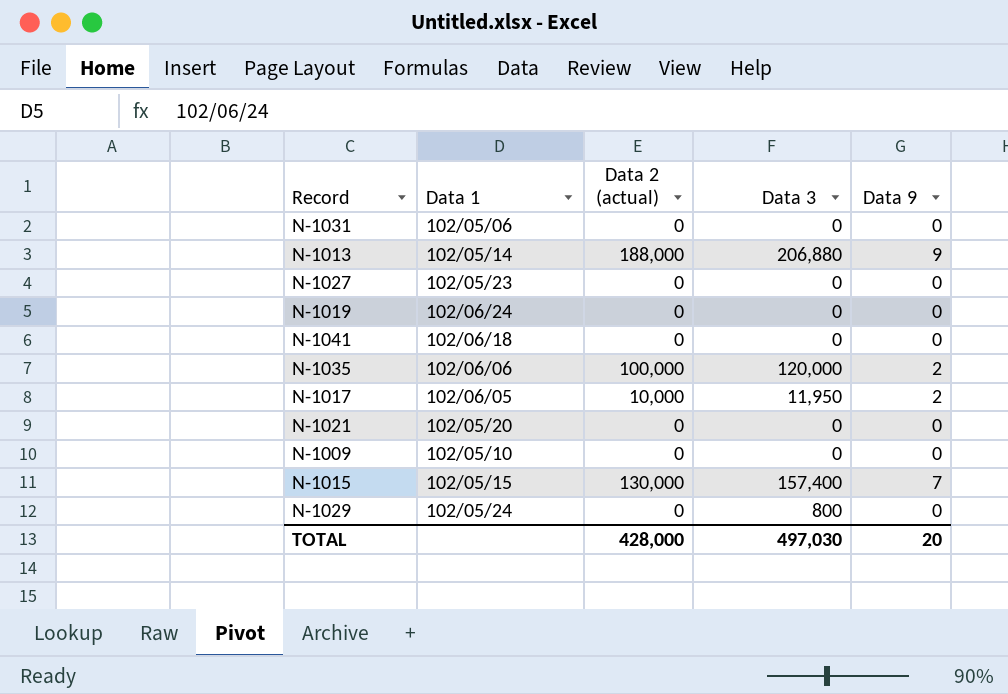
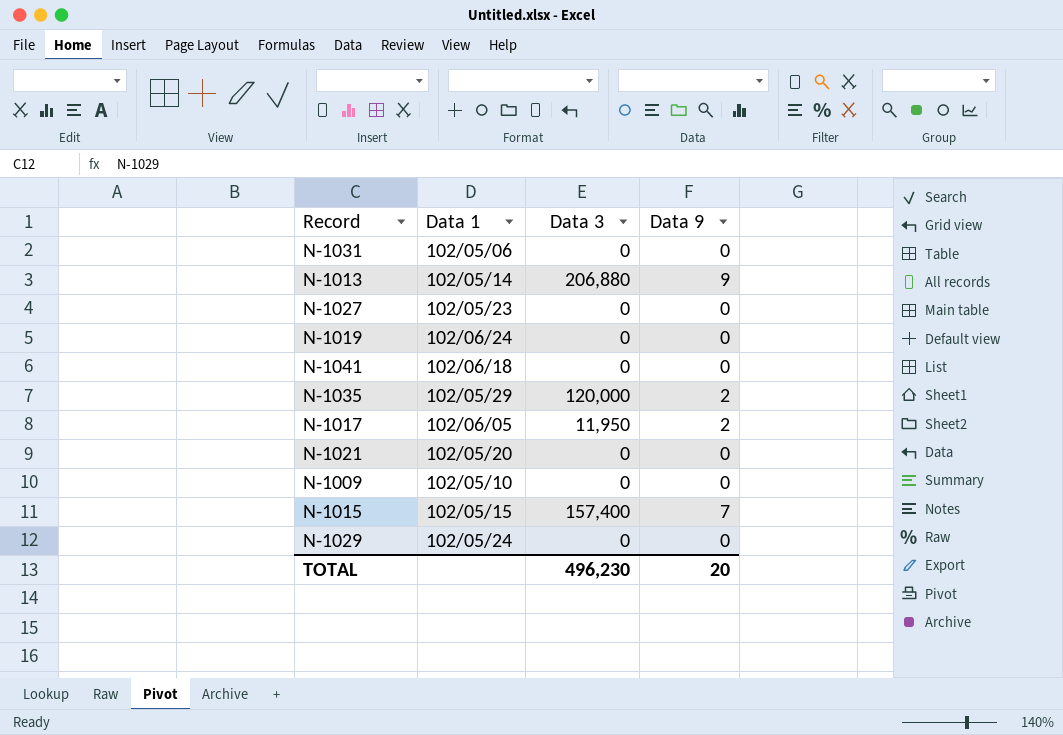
column Data 2 (actual) | position: 3 -> none
N-1035 | Data 1: 102/06/06 -> 102/05/29
N-1029 | Data 3: 800 -> 0
TOTAL | Data 3: 497,030 -> 496,230

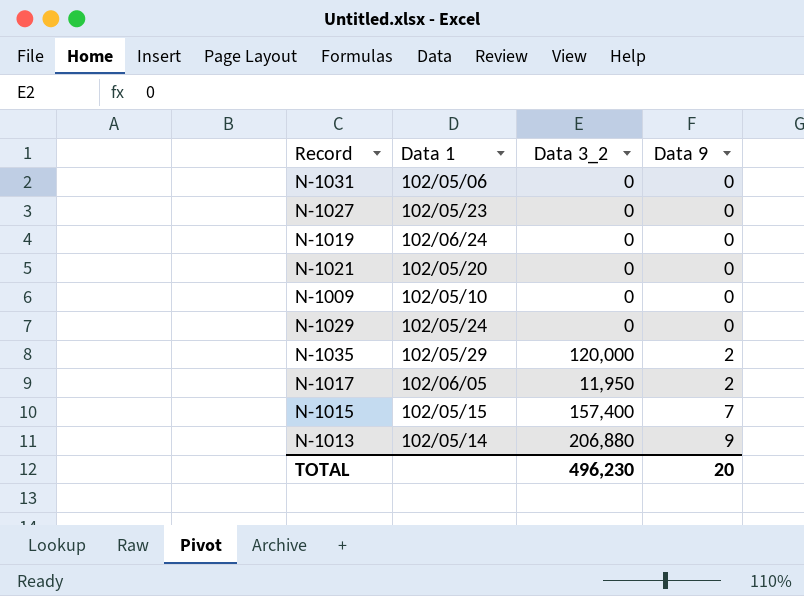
row order: none -> Data 9 ascending
column name: Data 3 -> Data 3_2
row N-1041: 102/06/18 | 0 | 0 -> none

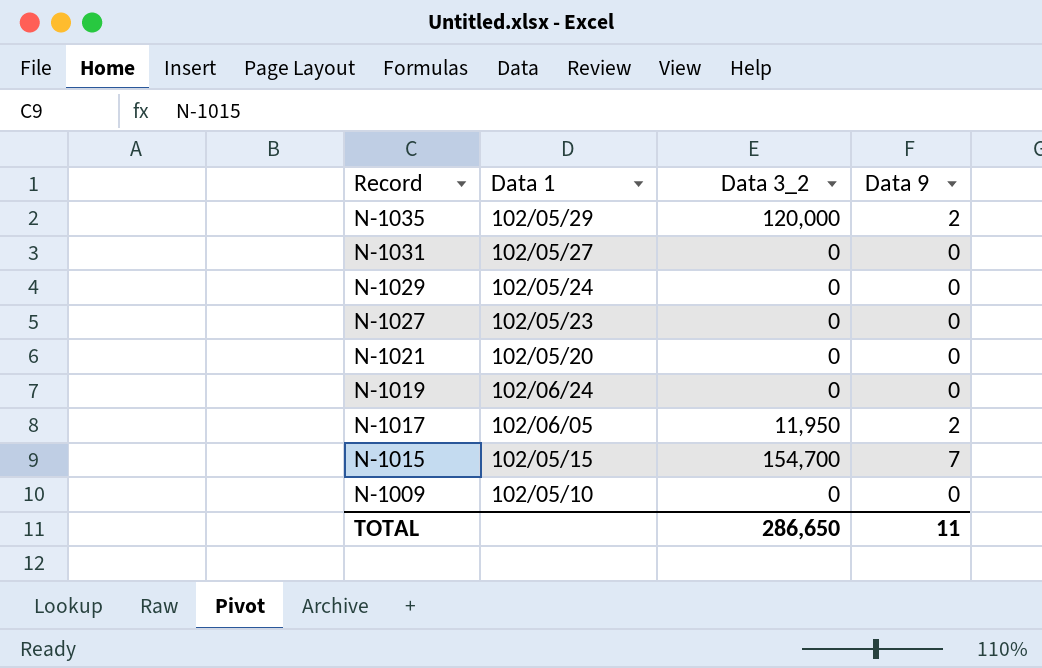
row order: Data 9 ascending -> Record descending
row N-1013: 102/05/14 | 206,880 | 9 -> none
N-1031 | Data 1: 102/05/06 -> 102/05/27
N-1015 | Data 3_2: 157,400 -> 154,700
TOTAL | Data 3_2: 496,230 -> 286,650
TOTAL | Data 9: 20 -> 11

